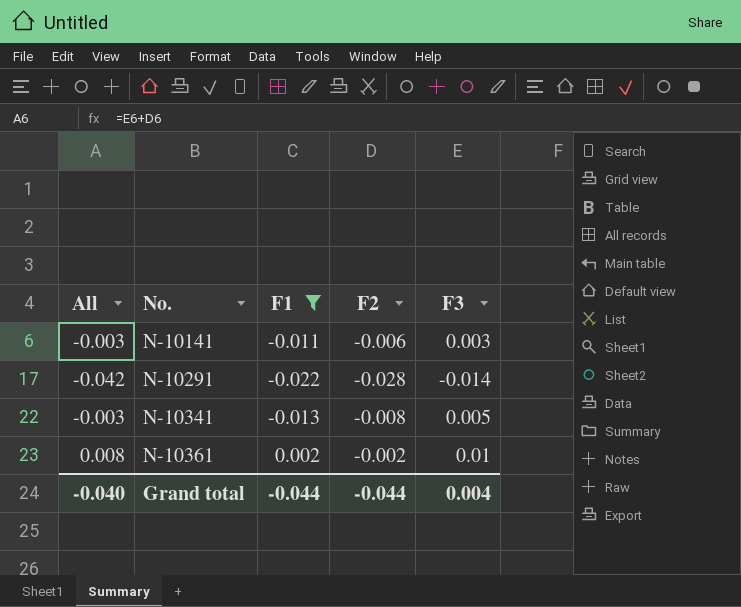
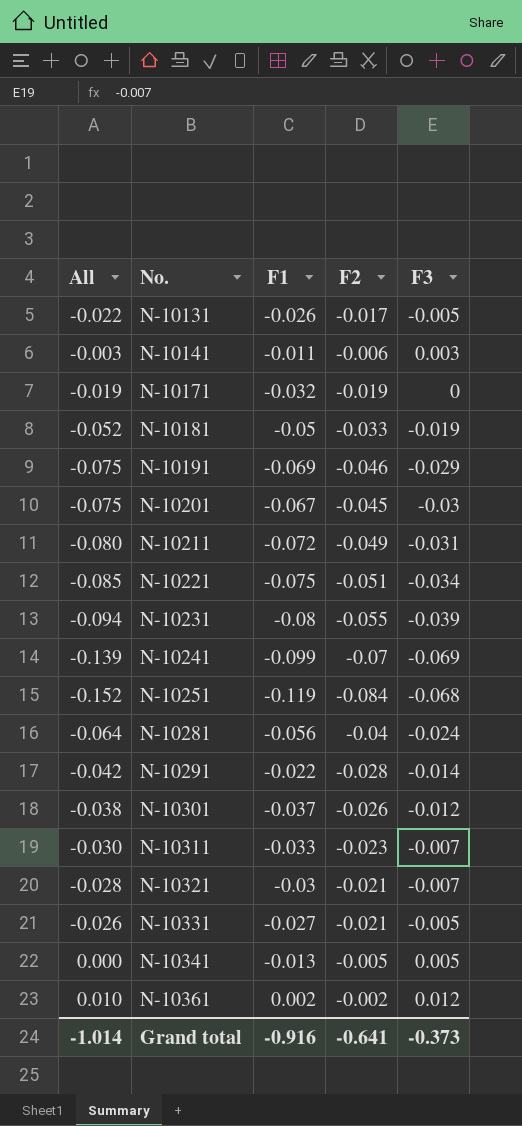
filter: F1 >= -0.022 -> none
N-10341 | All: -0.003 -> 0.000
N-10341 | F2: -0.008 -> -0.005
N-10361 | All: 0.008 -> 0.010
N-10361 | F3: 0.01 -> 0.012
Grand total | All: -0.040 -> -1.014
Grand total | F1: -0.044 -> -0.916
Grand total | F2: -0.044 -> -0.641
Grand total | F3: 0.004 -> -0.373

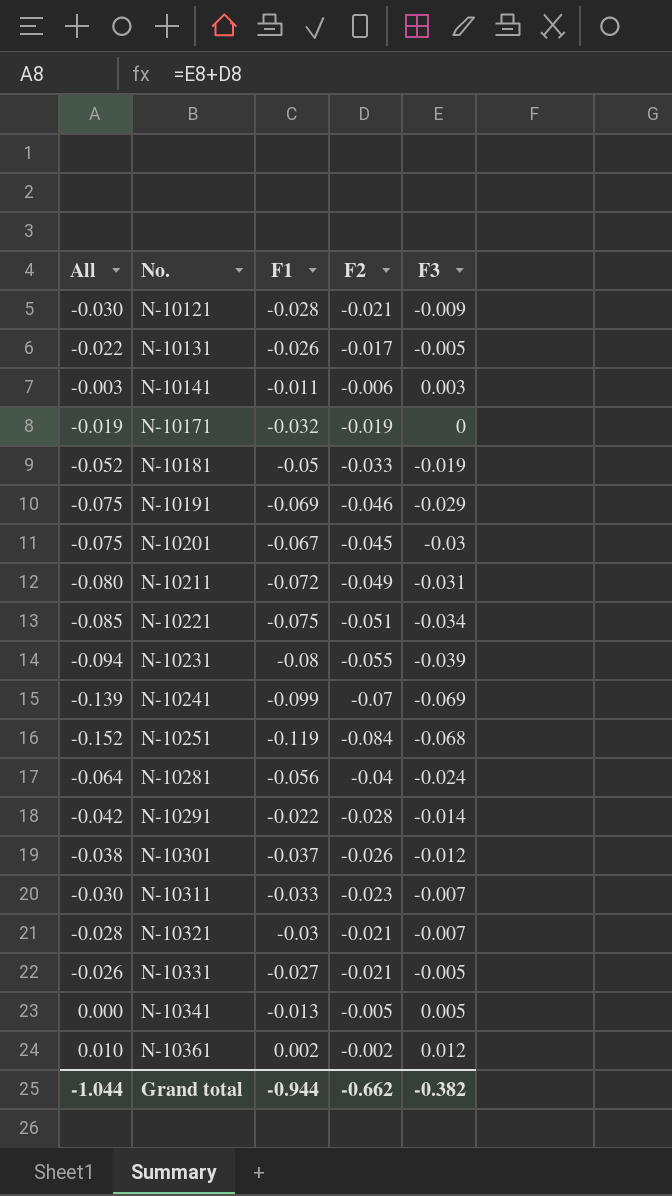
row N-10121: none -> -0.030 | -0.028 | -0.021 | -0.009
Grand total | All: -1.014 -> -1.044
Grand total | F1: -0.916 -> -0.944
Grand total | F2: -0.641 -> -0.662
Grand total | F3: -0.373 -> -0.382

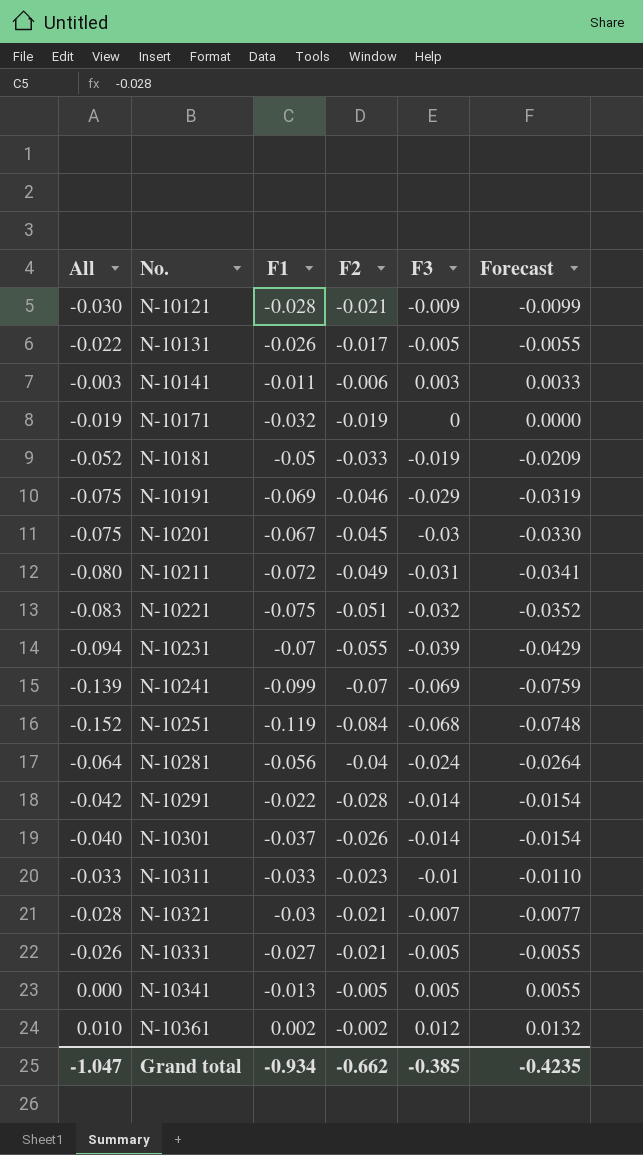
column Forecast | formula: none -> [F3] * 1.1
N-10221 | All: -0.085 -> -0.083
N-10221 | F3: -0.034 -> -0.032
N-10231 | F1: -0.08 -> -0.07
N-10301 | All: -0.038 -> -0.040
N-10301 | F3: -0.012 -> -0.014
N-10311 | All: -0.030 -> -0.033
N-10311 | F3: -0.007 -> -0.01
Grand total | All: -1.044 -> -1.047
Grand total | F1: -0.944 -> -0.934
Grand total | F3: -0.382 -> -0.385

